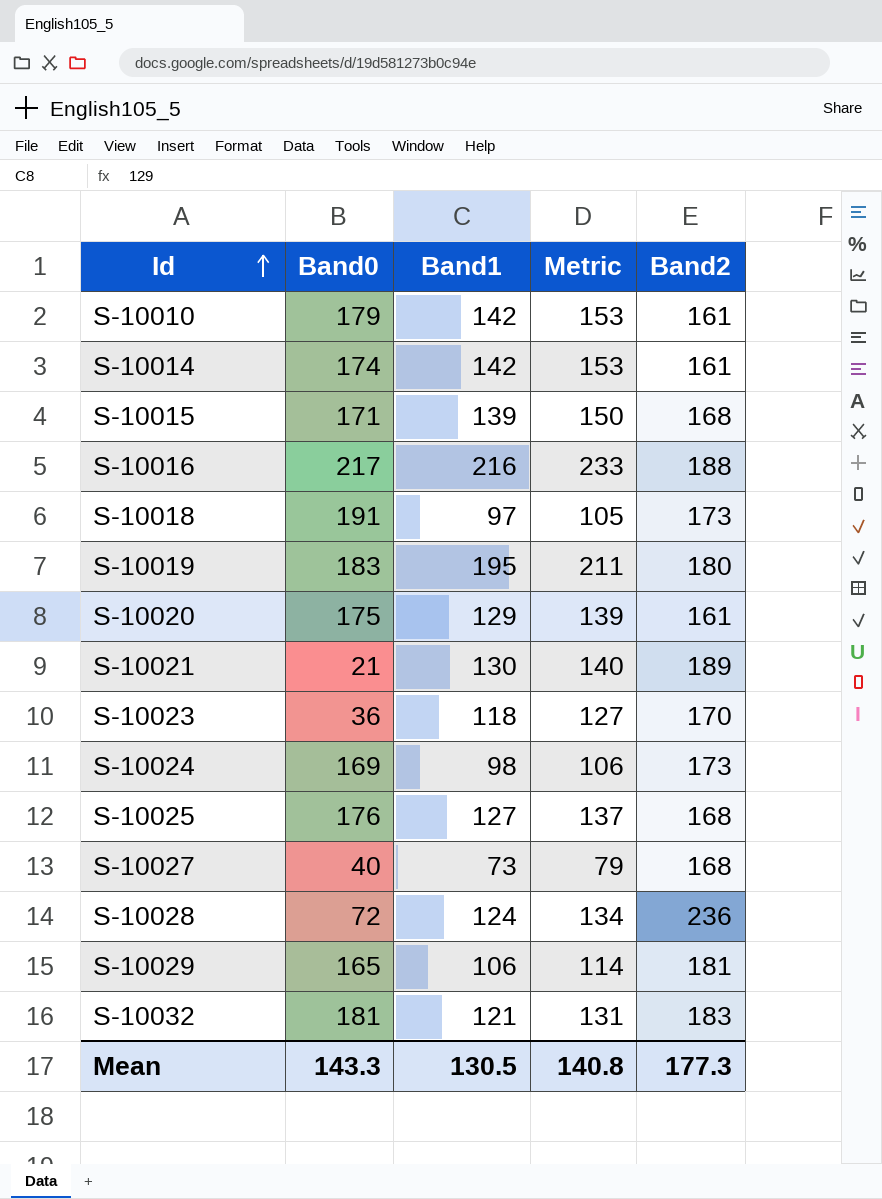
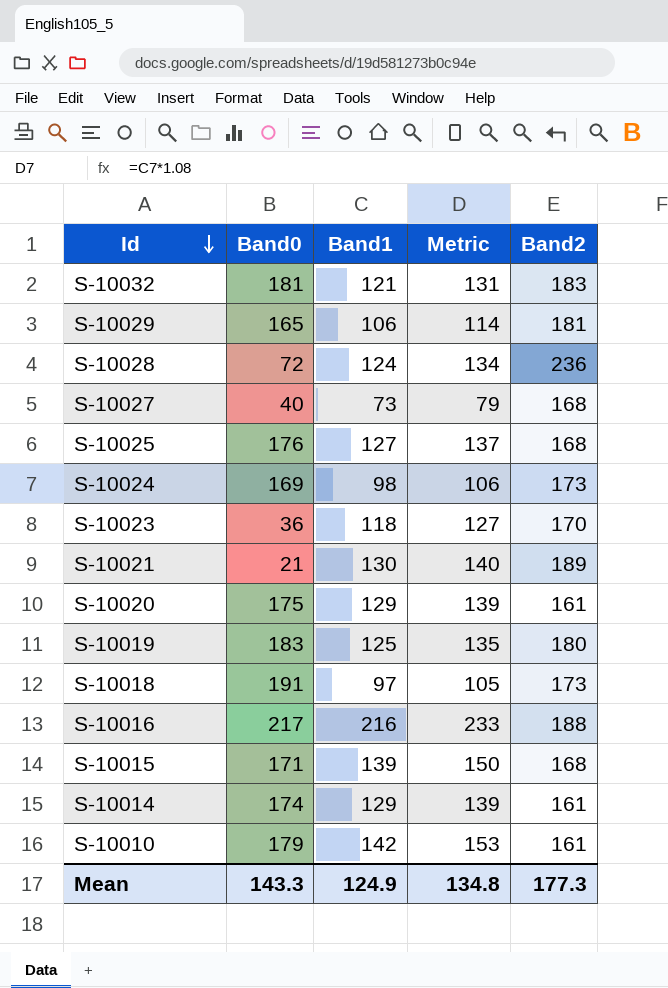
row order: Id ascending -> Id descending
S-10019 | Band1: 195 -> 125
S-10019 | Metric: 211 -> 135
S-10014 | Band1: 142 -> 129
S-10014 | Metric: 153 -> 139
Mean | Band1: 130.5 -> 124.9
Mean | Metric: 140.8 -> 134.8

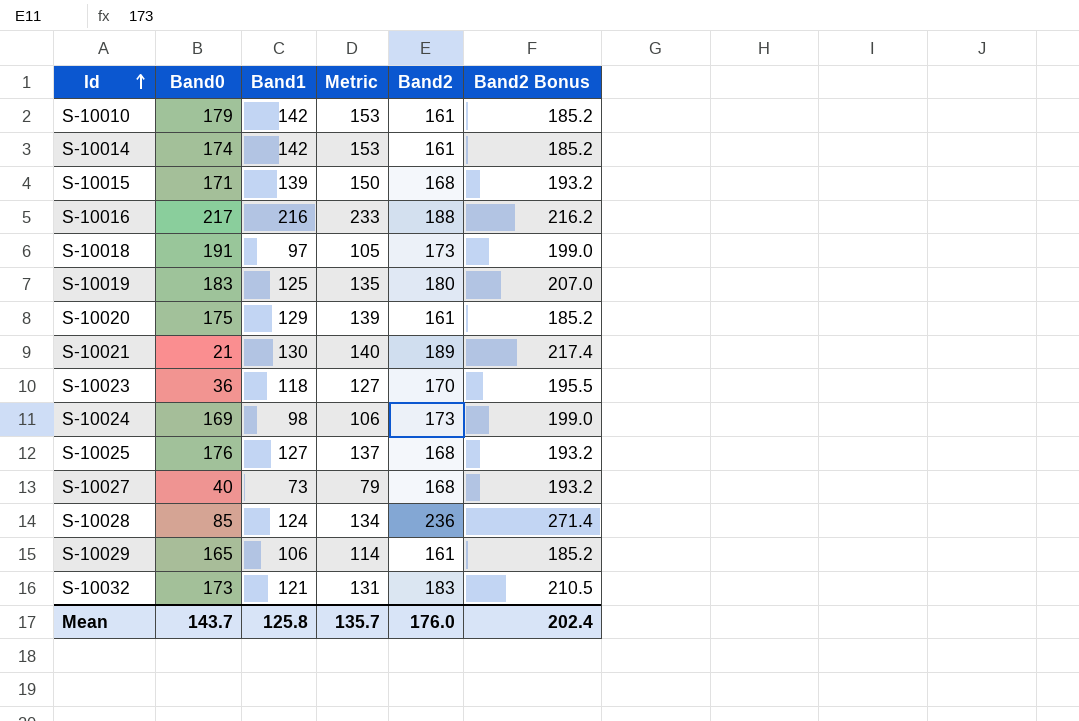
row order: Id descending -> Id ascending
column Band2 Bonus | formula: none -> [Band2] * 1.15
S-10014 | Band1: 129 -> 142
S-10014 | Metric: 139 -> 153
S-10028 | Band0: 72 -> 85
S-10029 | Band2: 181 -> 161
S-10032 | Band0: 181 -> 173
Mean | Band0: 143.3 -> 143.7
Mean | Band1: 124.9 -> 125.8
Mean | Metric: 134.8 -> 135.7
Mean | Band2: 177.3 -> 176.0

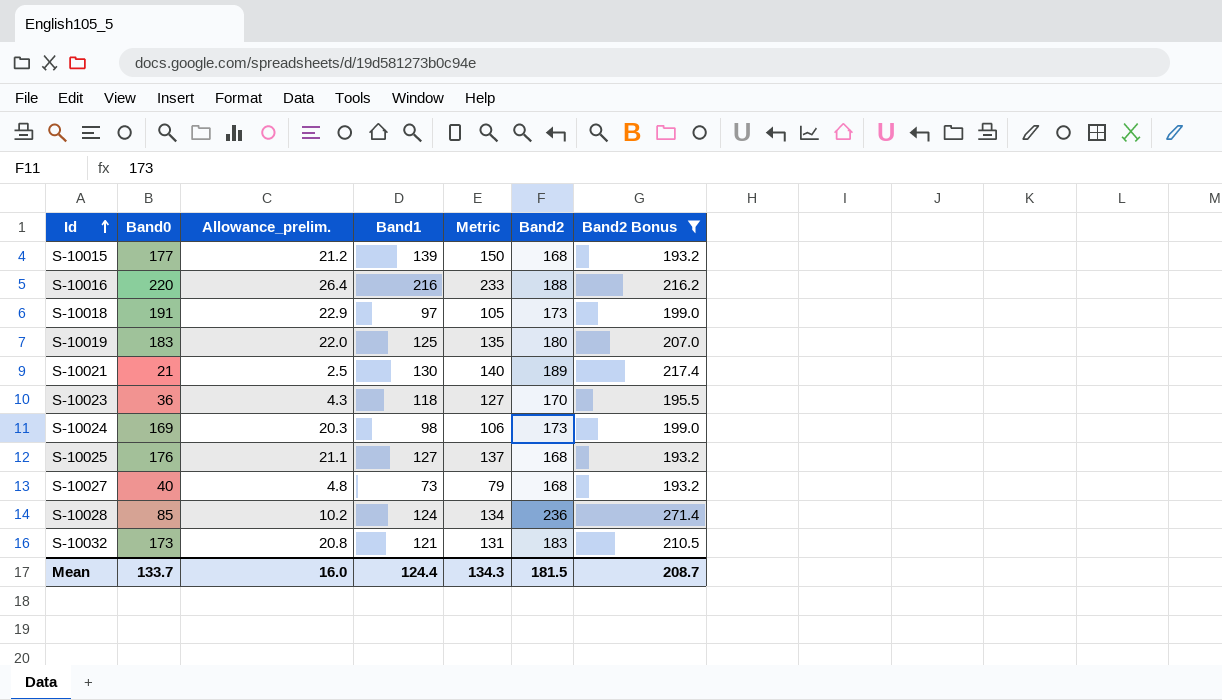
filter: none -> Band2 Bonus != 185.2
column Allowance_prelim. | formula: none -> [Band0] * 0.12
S-10015 | Band0: 171 -> 177
S-10016 | Band0: 217 -> 220
Mean | Band0: 143.7 -> 133.7
Mean | Band1: 125.8 -> 124.4
Mean | Metric: 135.7 -> 134.3
Mean | Band2: 176.0 -> 181.5
Mean | Band2 Bonus: 202.4 -> 208.7

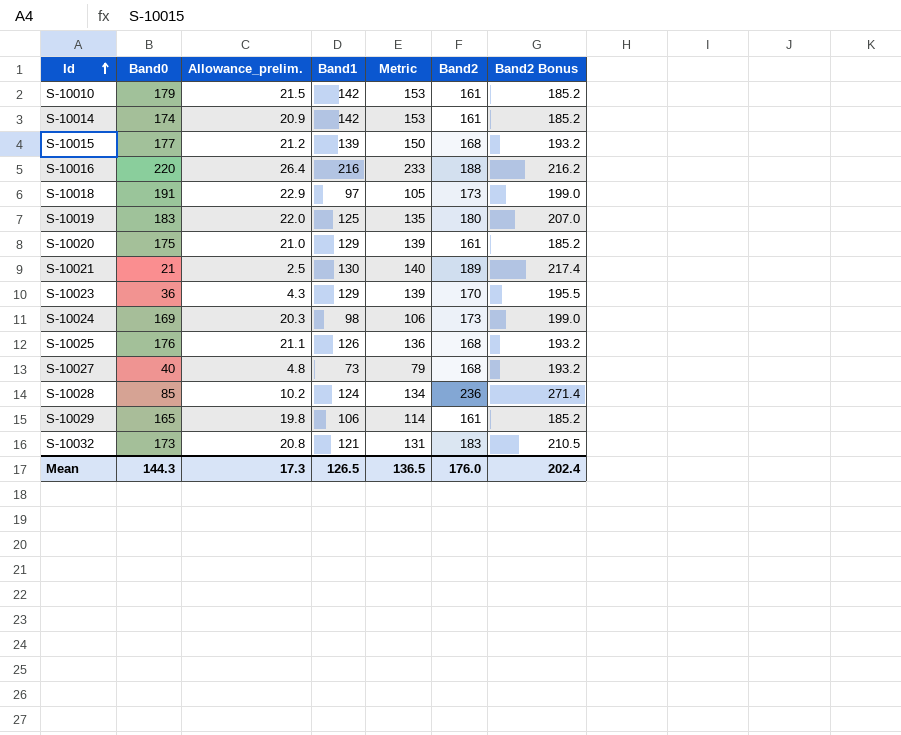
filter: Band2 Bonus != 185.2 -> none
S-10023 | Band1: 118 -> 129
S-10023 | Metric: 127 -> 139
S-10025 | Band1: 127 -> 126
S-10025 | Metric: 137 -> 136
Mean | Band0: 133.7 -> 144.3
Mean | Allowance_prelim.: 16.0 -> 17.3
Mean | Band1: 124.4 -> 126.5
Mean | Metric: 134.3 -> 136.5
Mean | Band2: 181.5 -> 176.0
Mean | Band2 Bonus: 208.7 -> 202.4

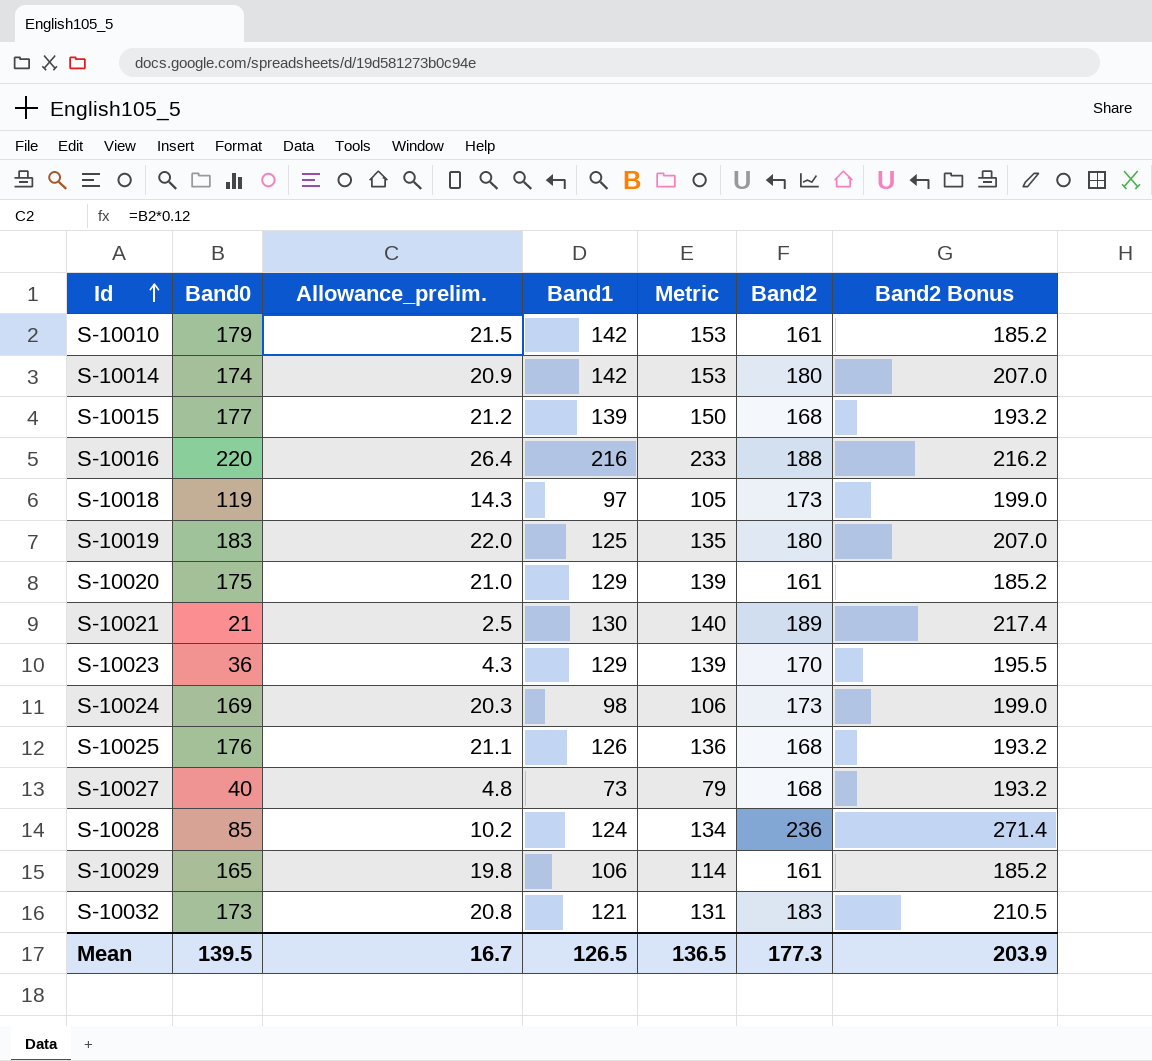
S-10014 | Band2: 161 -> 180
S-10014 | Band2 Bonus: 185.2 -> 207.0
S-10018 | Band0: 191 -> 119
S-10018 | Allowance_prelim.: 22.9 -> 14.3
Mean | Band0: 144.3 -> 139.5
Mean | Allowance_prelim.: 17.3 -> 16.7
Mean | Band2: 176.0 -> 177.3
Mean | Band2 Bonus: 202.4 -> 203.9

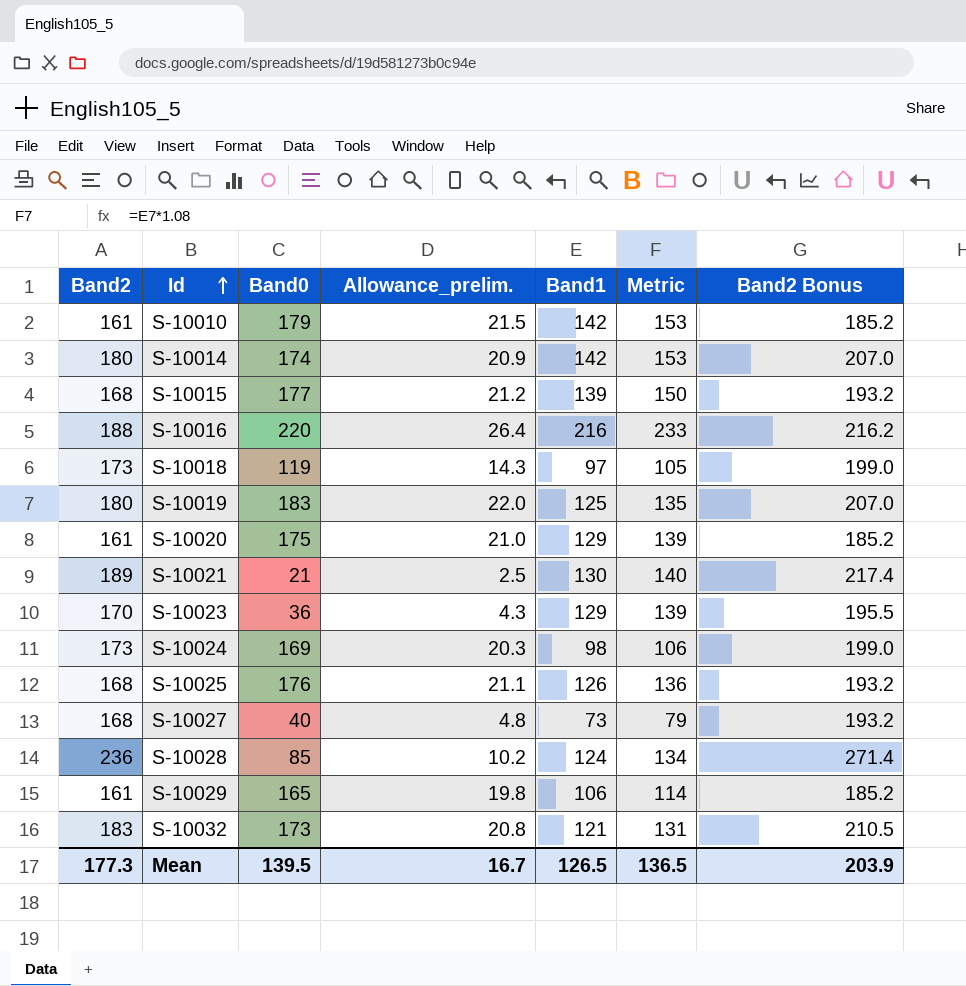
column Band2 | position: 6 -> 1

